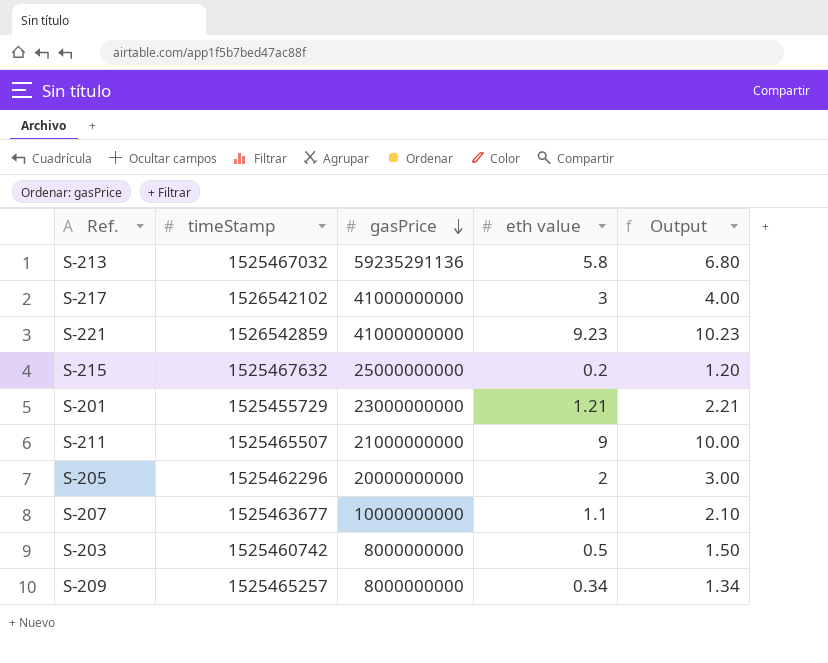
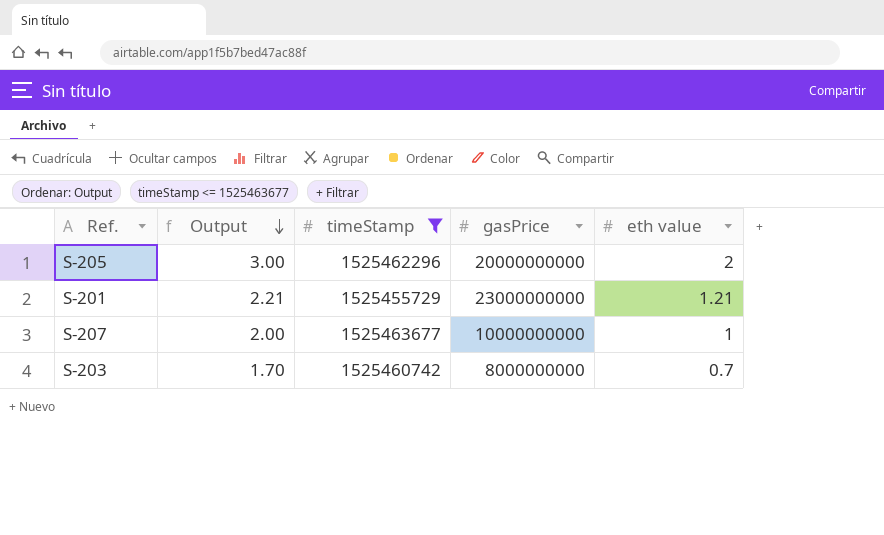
filter: none -> timeStamp <= 1525463677
row order: gasPrice descending -> Output descending
column Output | position: 5 -> 2
S-207 | Output: 2.10 -> 2.00
S-207 | eth value: 1.1 -> 1
S-203 | Output: 1.50 -> 1.70
S-203 | eth value: 0.5 -> 0.7

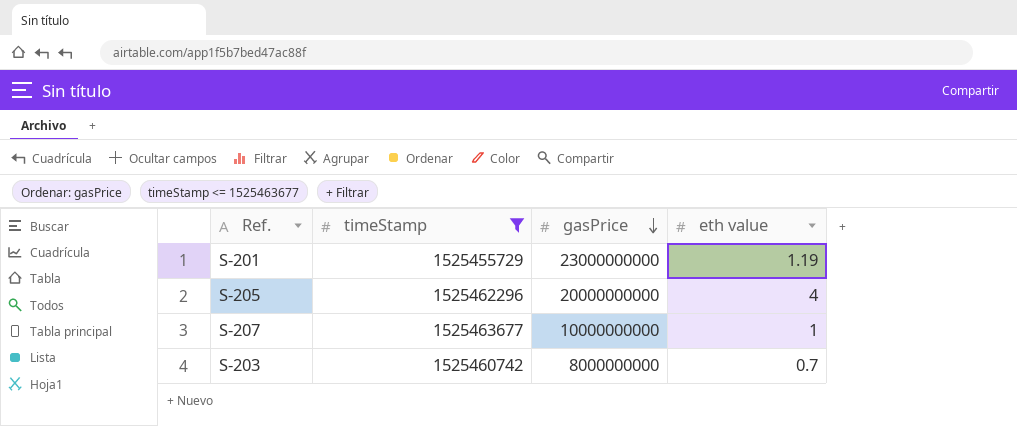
row order: Output descending -> gasPrice descending
column Output | formula: [eth value] + 1 -> none
S-201 | eth value: 1.21 -> 1.19
S-205 | eth value: 2 -> 4

